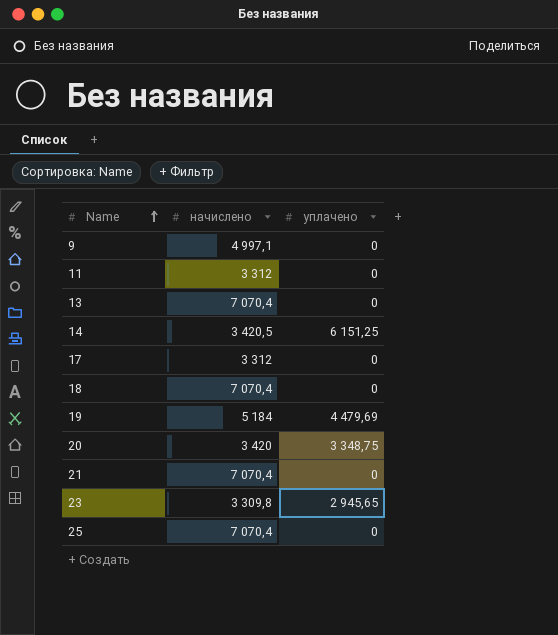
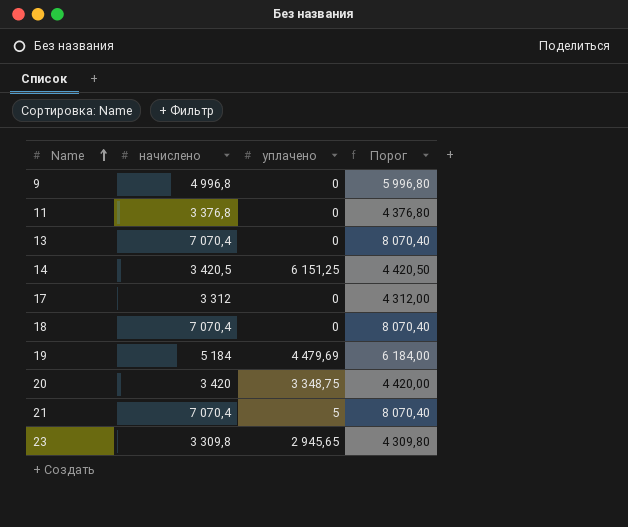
column Порог | formula: none -> [начислено] + 1000
row 25: 7 070,4 | 0 -> none
9 | начислено: 4 997,1 -> 4 996,8
11 | начислено: 3 312 -> 3 376,8
21 | уплачено: 0 -> 5

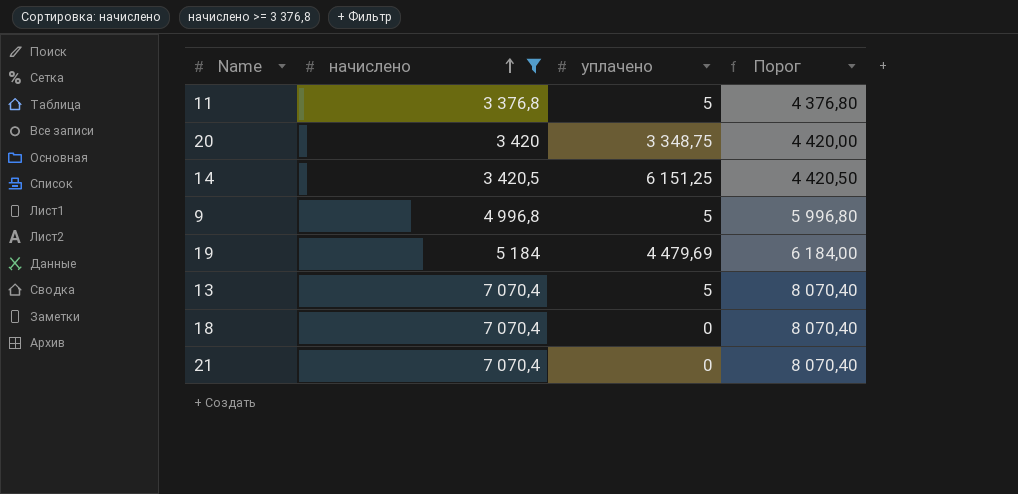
filter: none -> начислено >= 3 376,8
row order: Name ascending -> начислено ascending
11 | уплачено: 0 -> 5
9 | уплачено: 0 -> 5
13 | уплачено: 0 -> 5
21 | уплачено: 5 -> 0

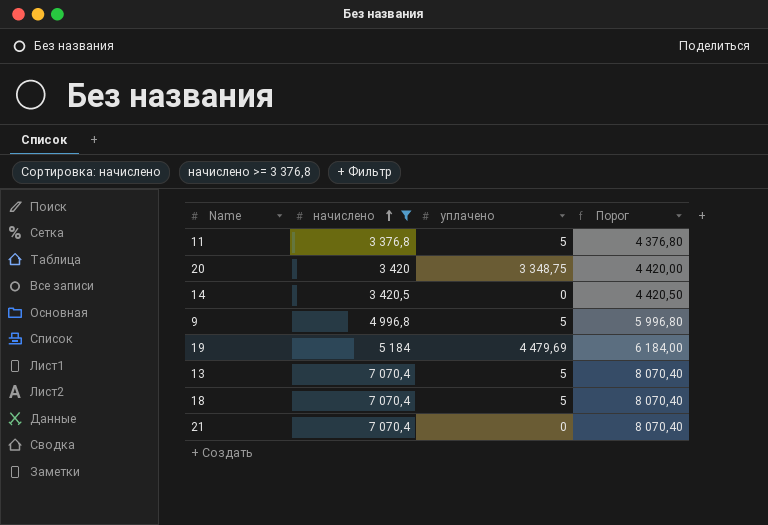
14 | уплачено: 6 151,25 -> 0
18 | уплачено: 0 -> 5

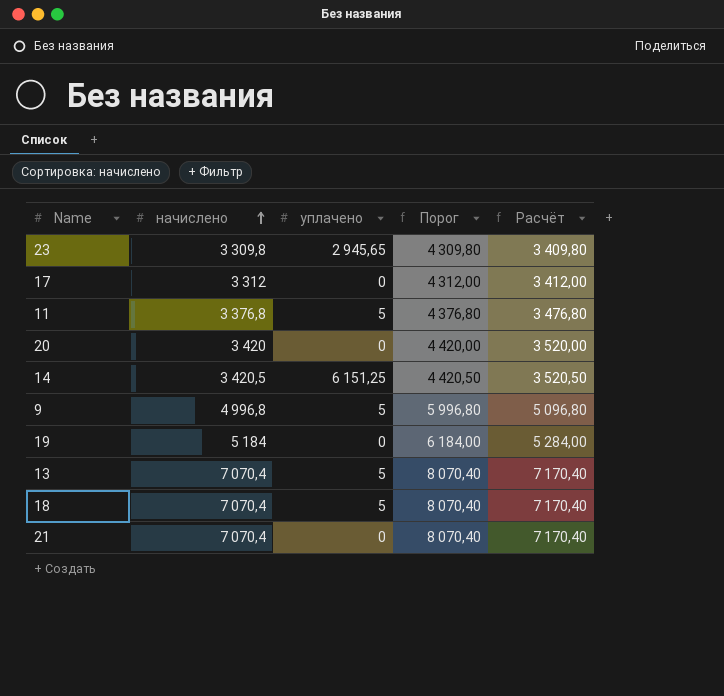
filter: начислено >= 3 376,8 -> none
column Расчёт | formula: none -> [начислено] + 100
20 | уплачено: 3 348,75 -> 0
14 | уплачено: 0 -> 6 151,25
19 | уплачено: 4 479,69 -> 0

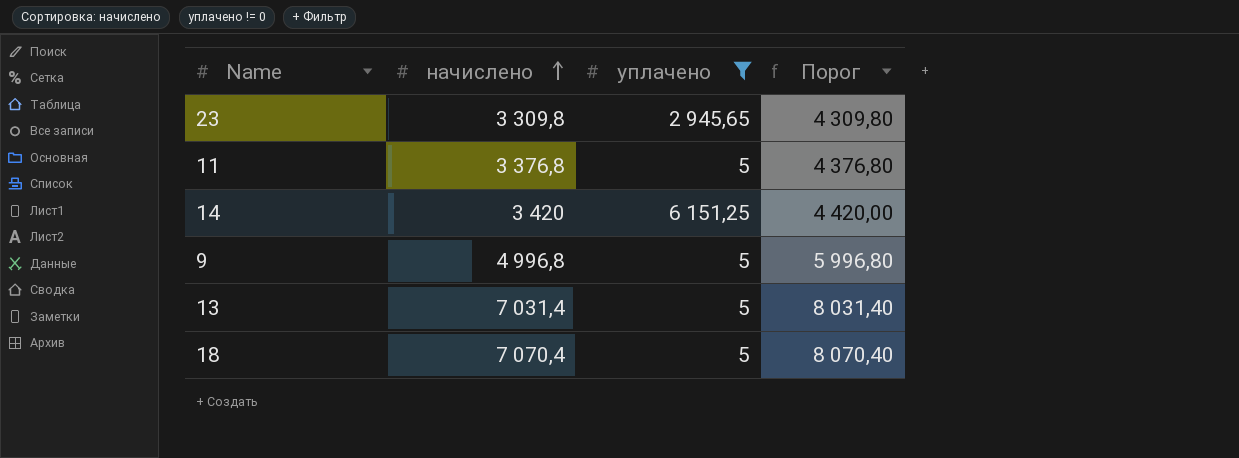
filter: none -> уплачено != 0
column Расчёт | formula: [начислено] + 100 -> none
14 | начислено: 3 420,5 -> 3 420
14 | Порог: 4 420,50 -> 4 420,00
13 | начислено: 7 070,4 -> 7 031,4
13 | Порог: 8 070,40 -> 8 031,40

